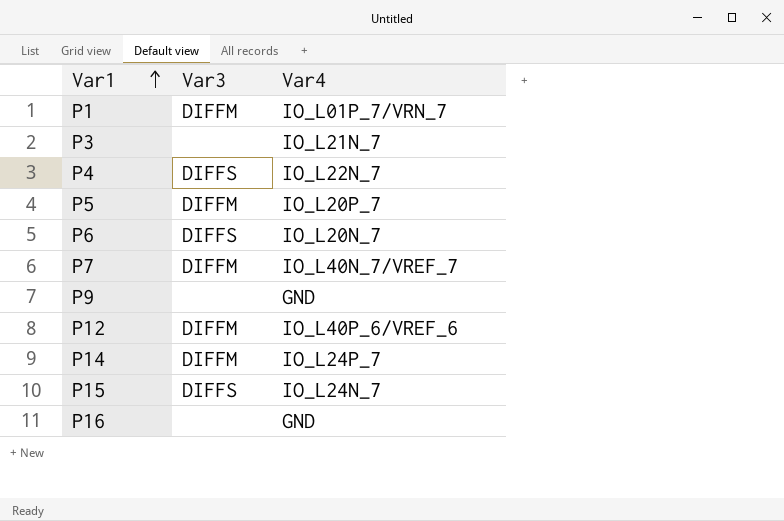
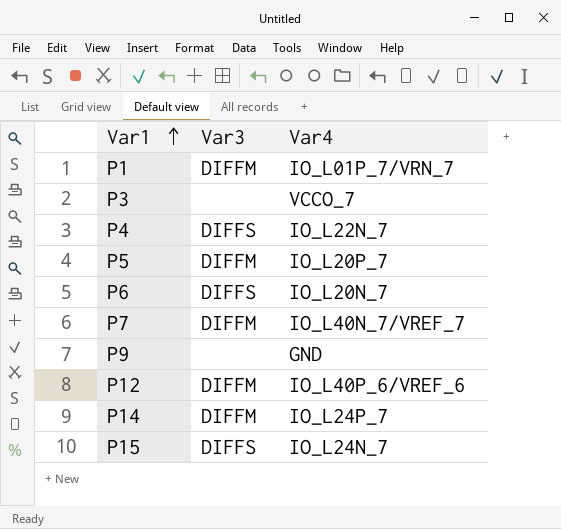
row P16: none | GND -> none
P3 | Var4: IO_L21N_7 -> VCCO_7

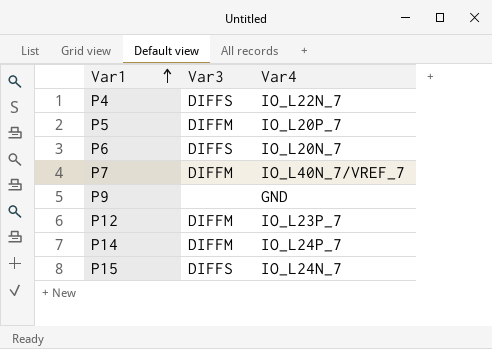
row P1: DIFFM | IO_L01P_7/VRN_7 -> none
row P3: none | VCCO_7 -> none
P12 | Var4: IO_L40P_6/VREF_6 -> IO_L23P_7

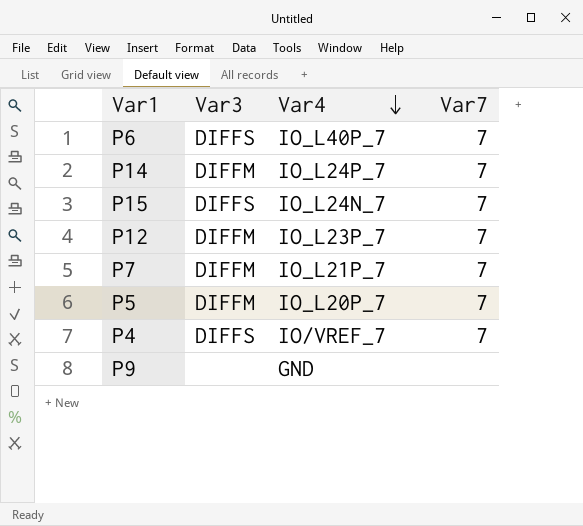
row order: Var1 ascending -> Var4 descending
column Var7 | position: none -> 4
P6 | Var4: IO_L20N_7 -> IO_L40P_7
P7 | Var4: IO_L40N_7/VREF_7 -> IO_L21P_7
P4 | Var4: IO_L22N_7 -> IO/VREF_7

